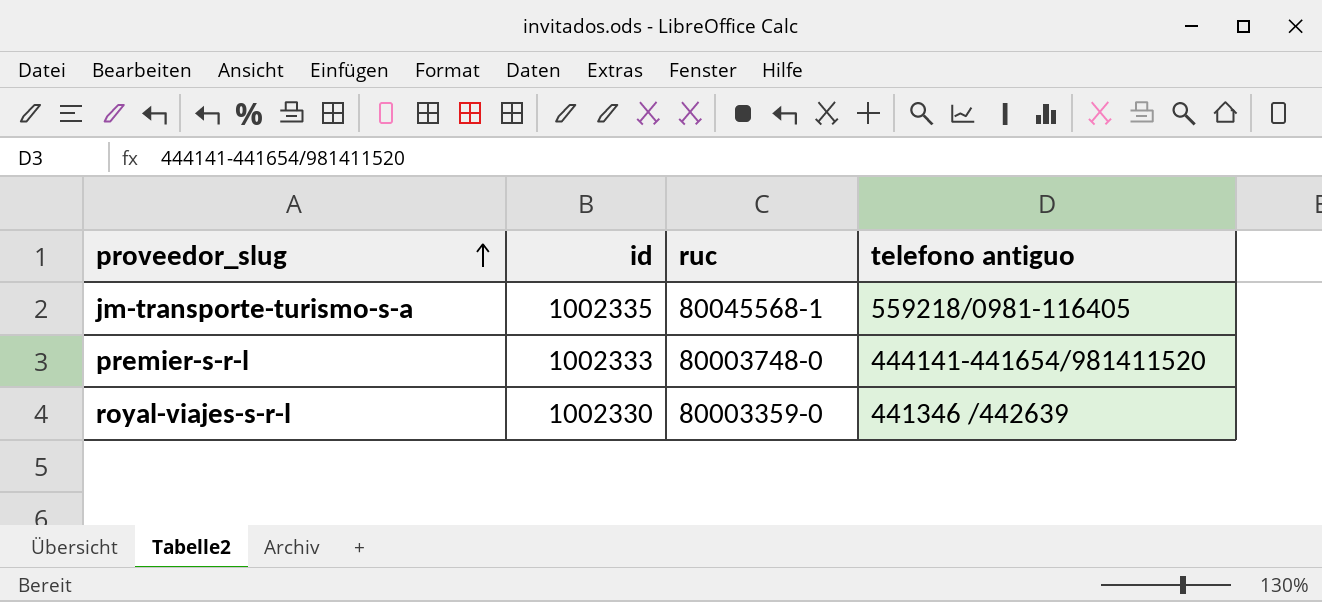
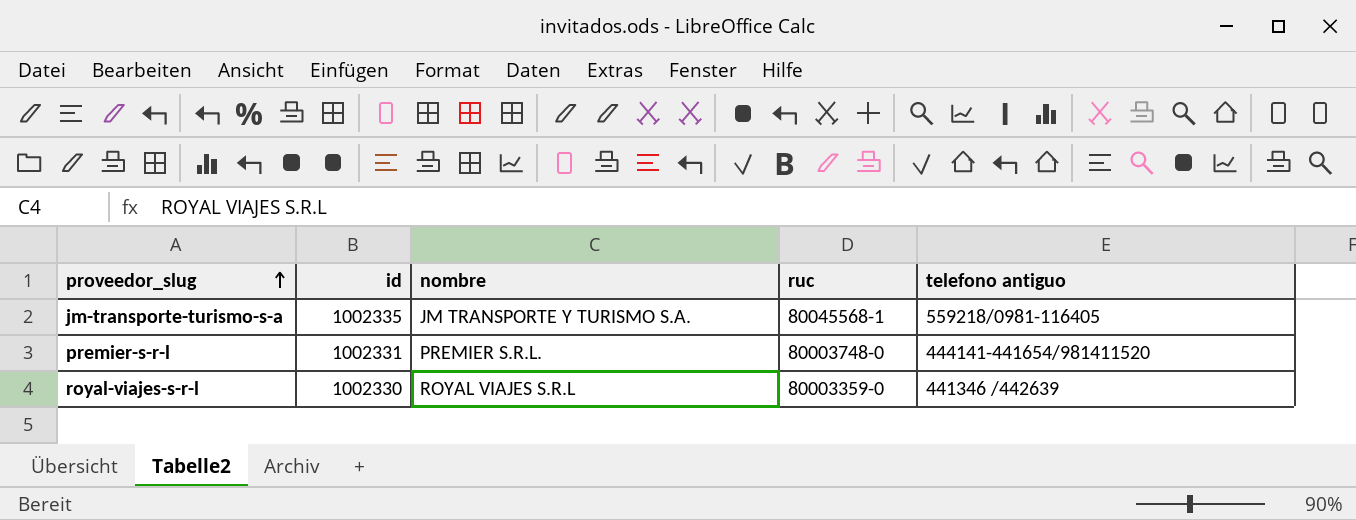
column nombre | position: none -> 3
premier-s-r-l | id: 1002333 -> 1002331

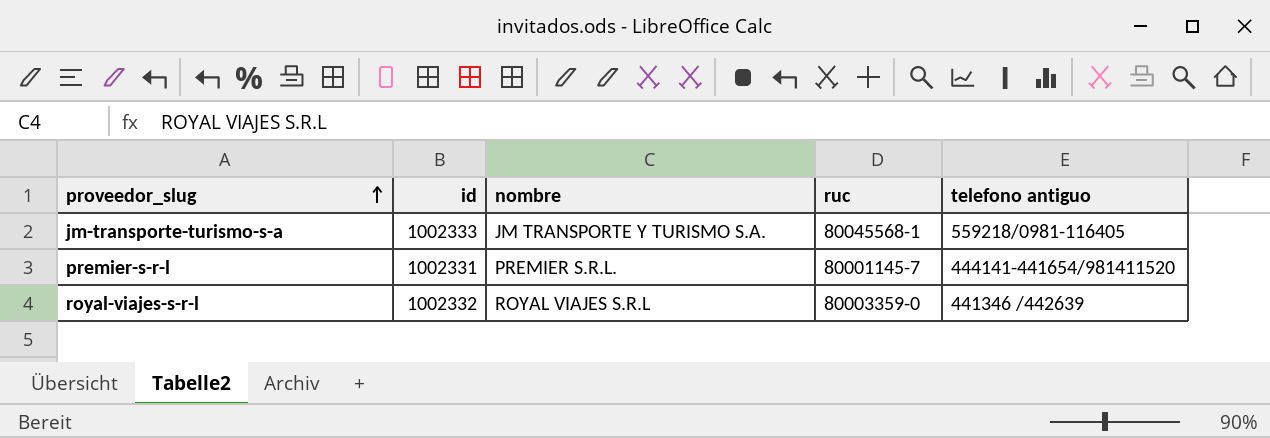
jm-transporte-turismo-s-a | id: 1002335 -> 1002333
premier-s-r-l | ruc: 80003748-0 -> 80001145-7
royal-viajes-s-r-l | id: 1002330 -> 1002332

